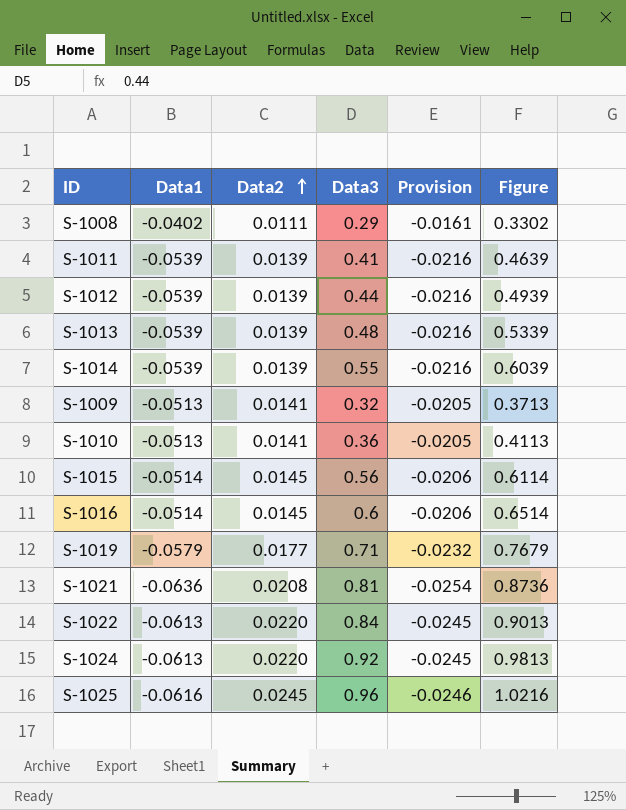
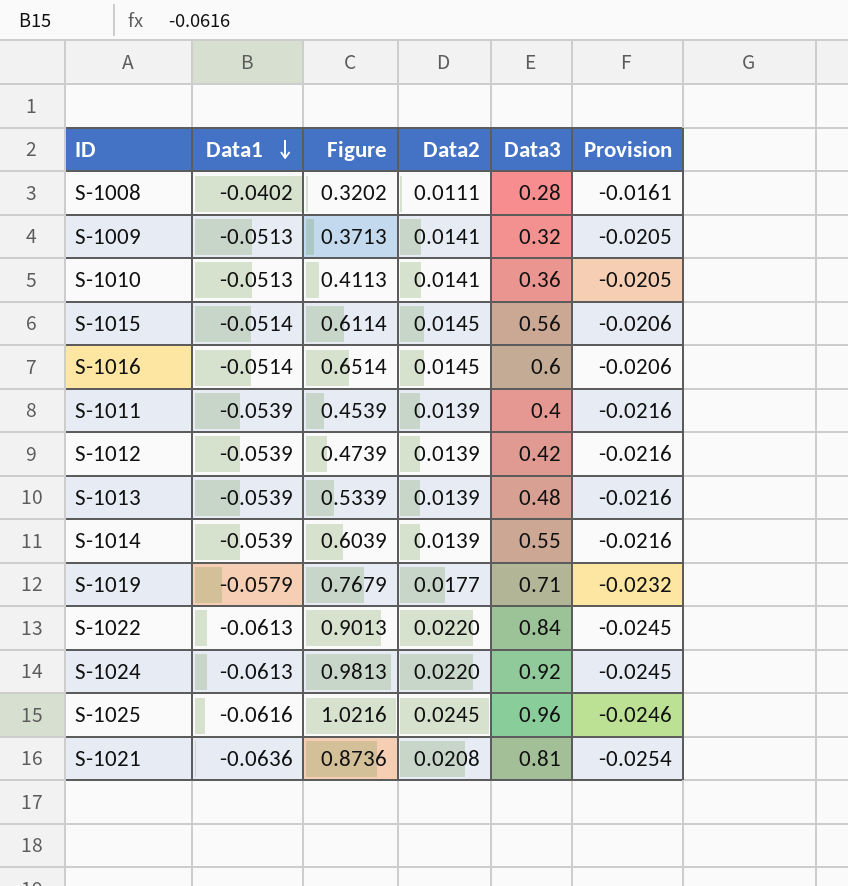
row order: Data2 ascending -> Data1 descending
column Figure | position: 6 -> 3
S-1008 | Figure: 0.3302 -> 0.3202
S-1008 | Data3: 0.29 -> 0.28
S-1011 | Figure: 0.4639 -> 0.4539
S-1011 | Data3: 0.41 -> 0.4
S-1012 | Figure: 0.4939 -> 0.4739
S-1012 | Data3: 0.44 -> 0.42

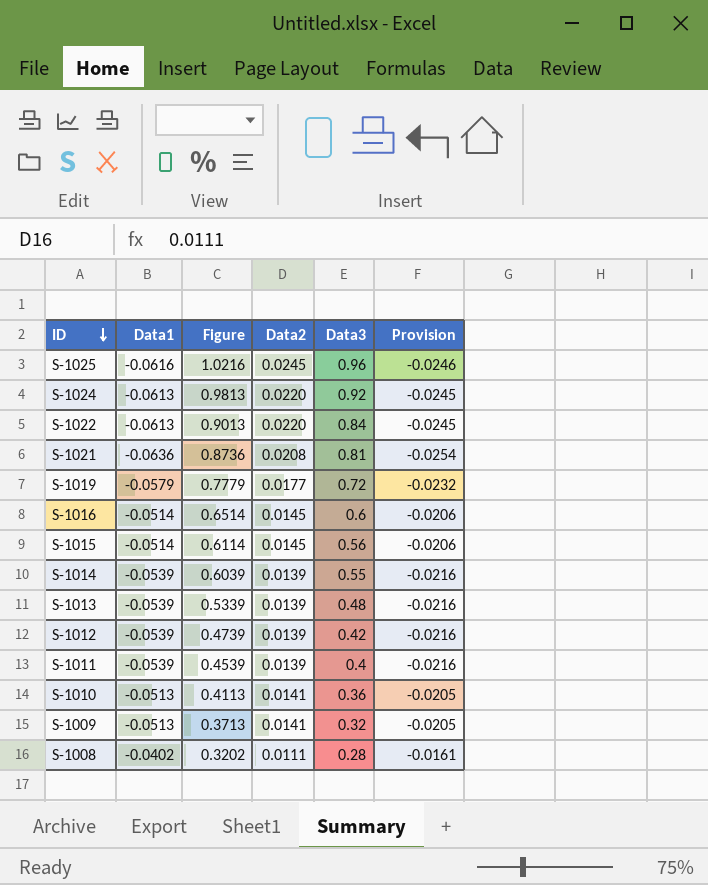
row order: Data1 descending -> ID descending
S-1019 | Figure: 0.7679 -> 0.7779
S-1019 | Data3: 0.71 -> 0.72

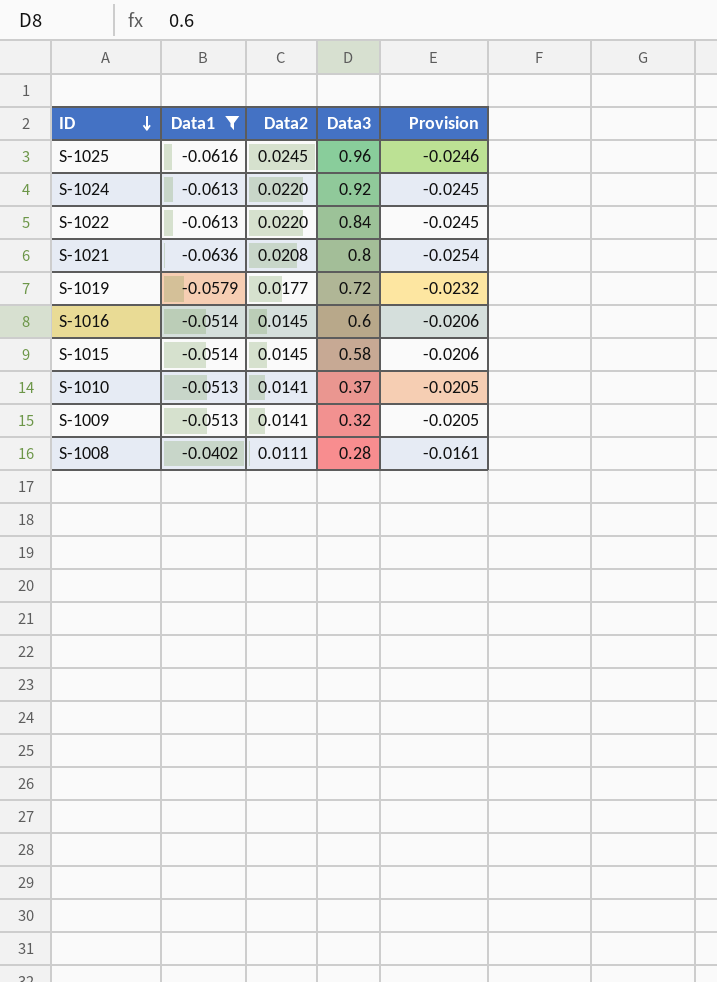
filter: none -> Data1 != -0.0539
column Figure | formula: [Data3] - [Data1] -> none
S-1021 | Data3: 0.81 -> 0.8
S-1015 | Data3: 0.56 -> 0.58
S-1010 | Data3: 0.36 -> 0.37

